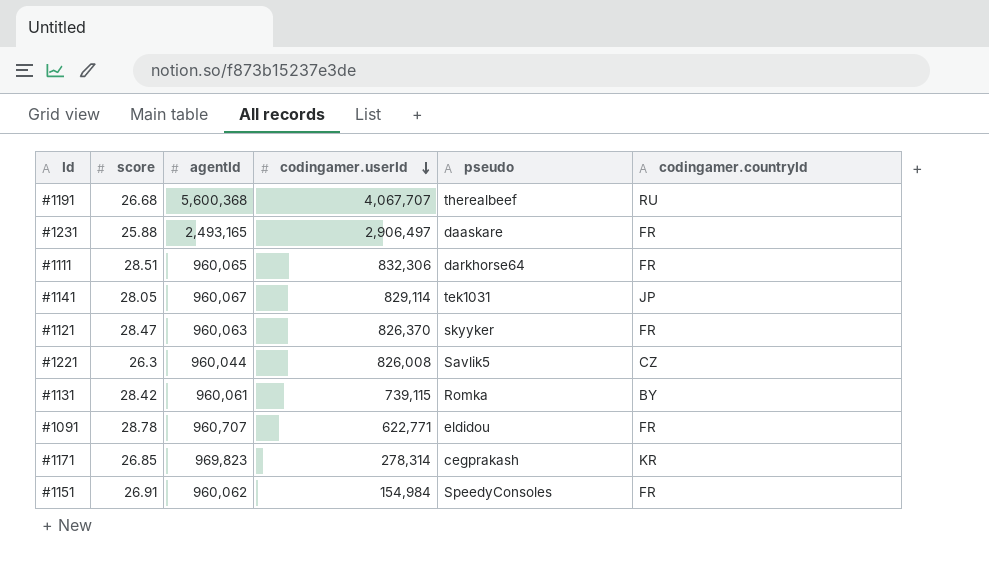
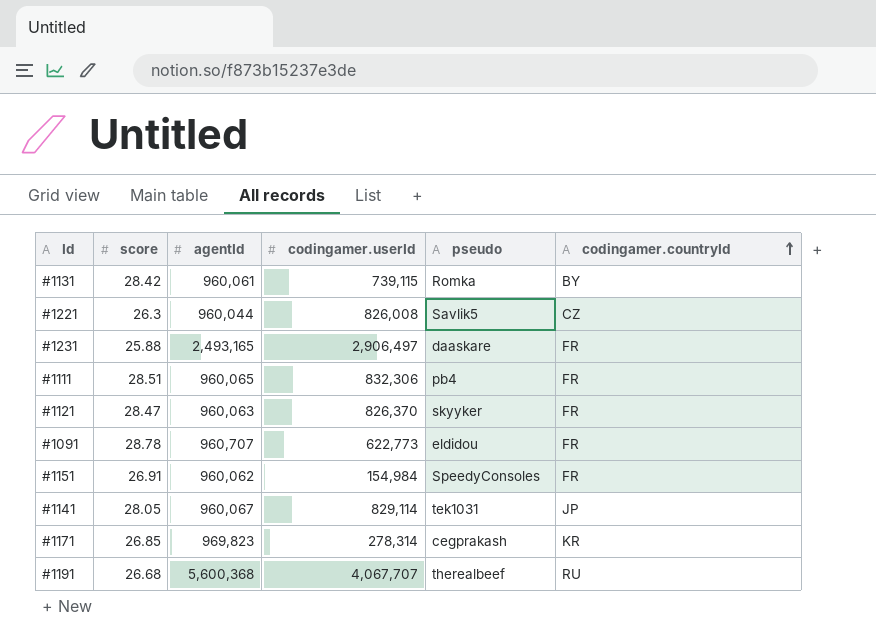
row order: codingamer.userId descending -> codingamer.countryId ascending
#1111 | pseudo: darkhorse64 -> pb4
#1091 | codingamer.userId: 622,771 -> 622,773

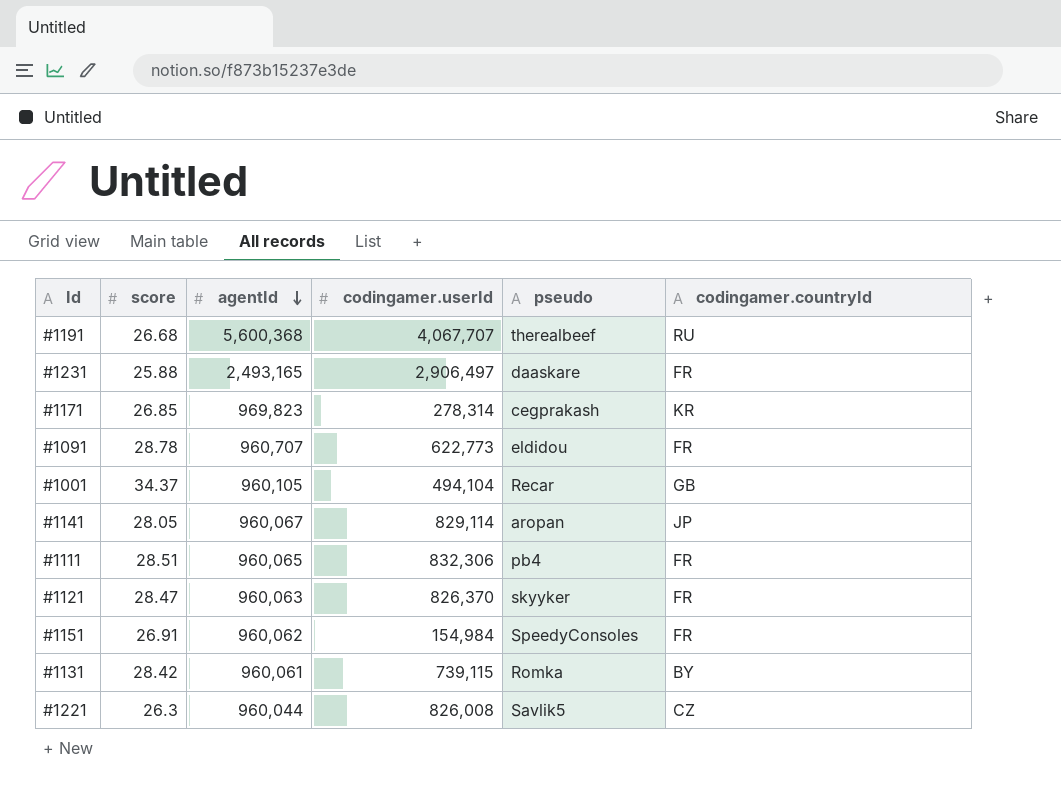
row order: codingamer.countryId ascending -> agentId descending
row #1001: none -> 34.37 | 960,105 | 494,104 | Recar | GB
#1141 | pseudo: tek1031 -> aropan

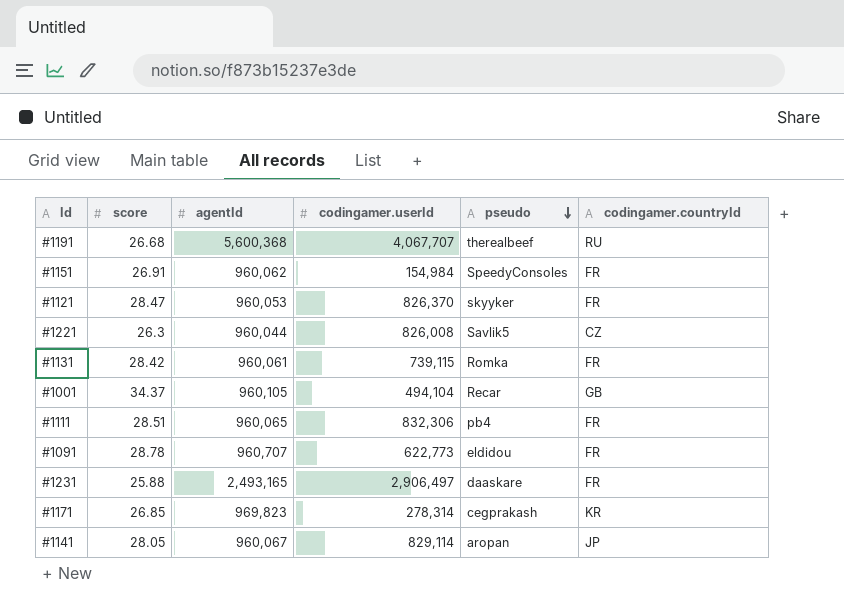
row order: agentId descending -> pseudo descending
#1121 | agentId: 960,063 -> 960,053
#1131 | codingamer.countryId: BY -> FR

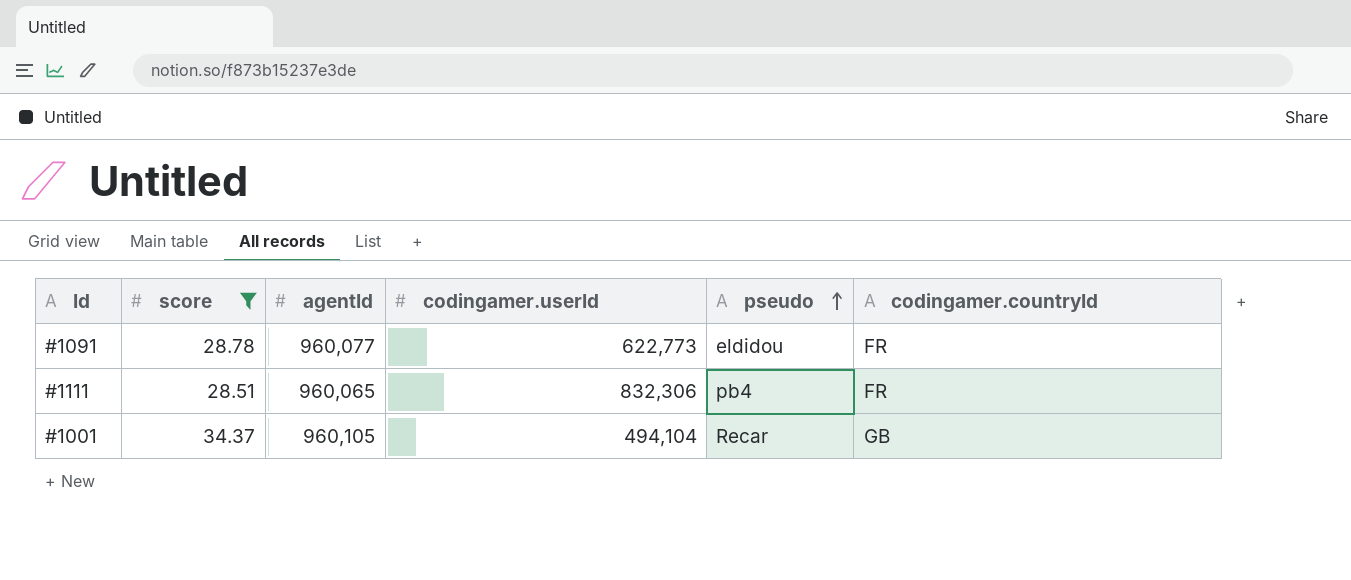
filter: none -> score >= 28.51
row order: pseudo descending -> pseudo ascending
#1091 | agentId: 960,707 -> 960,077

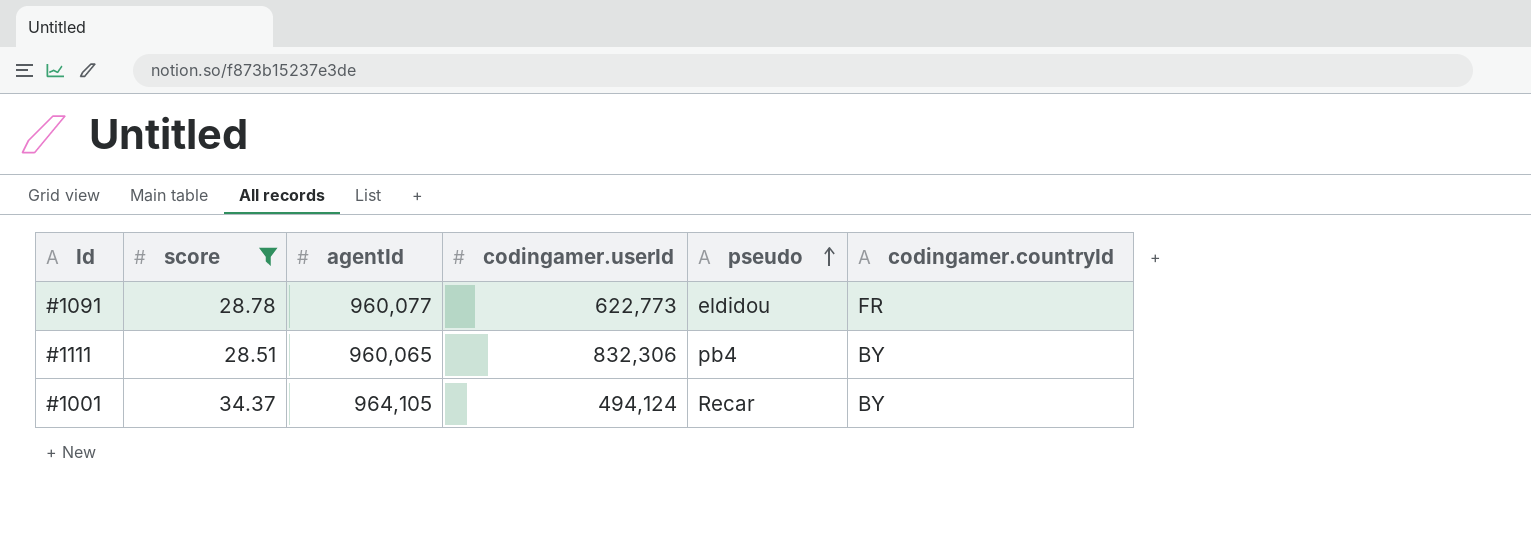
#1111 | codingamer.countryId: FR -> BY
#1001 | agentId: 960,105 -> 964,105
#1001 | codingamer.userId: 494,104 -> 494,124
#1001 | codingamer.countryId: GB -> BY

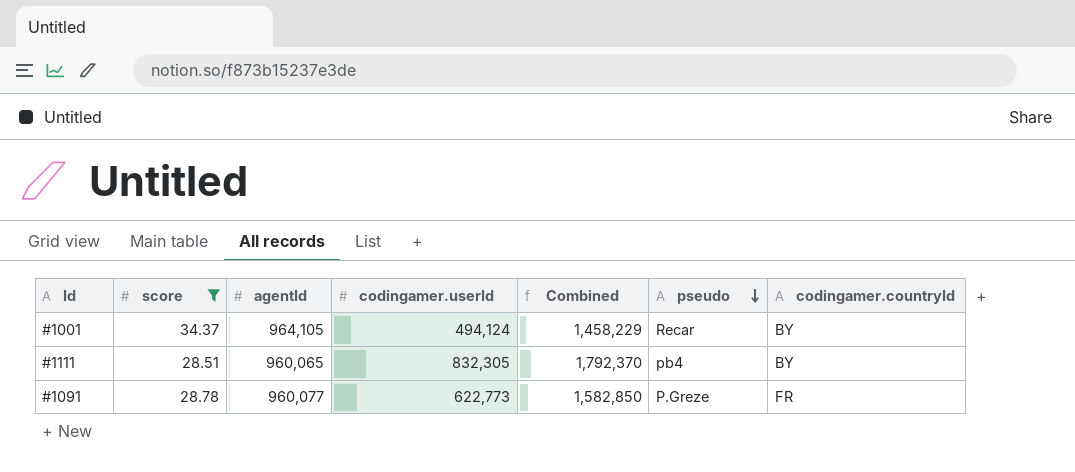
row order: pseudo ascending -> pseudo descending
column Combined | formula: none -> [agentId] + [codingamer.userId]
#1111 | codingamer.userId: 832,306 -> 832,305
#1091 | pseudo: eldidou -> P.Greze

